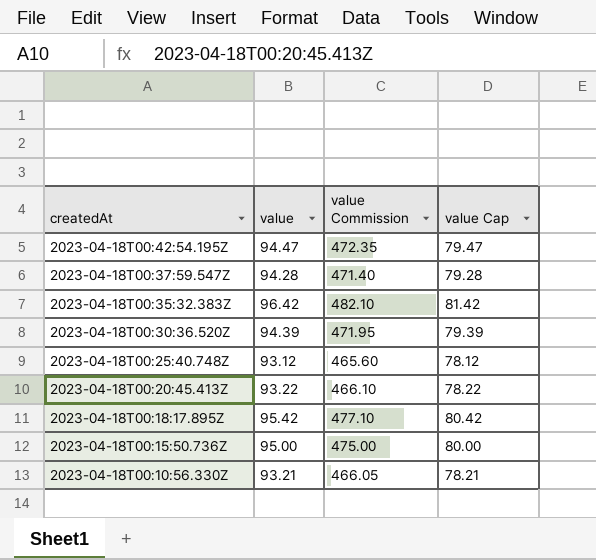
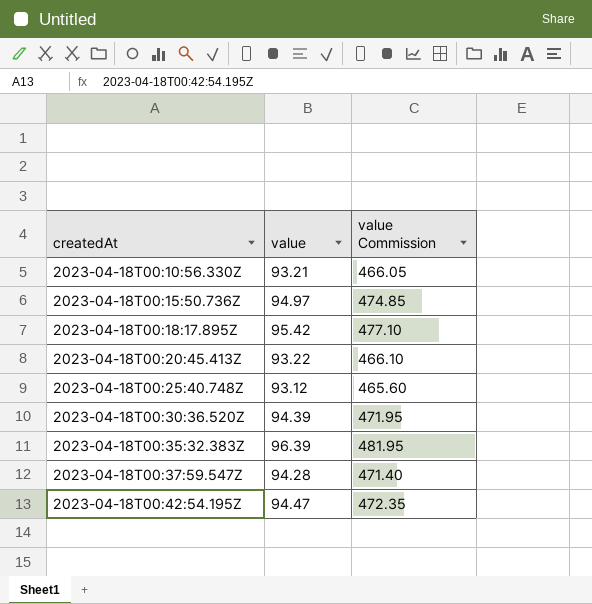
row order: createdAt descending -> createdAt ascending
column value Cap | formula: [value] - 15 -> none
2023-04-18T00:15:50.736Z | value: 95.00 -> 94.97
2023-04-18T00:15:50.736Z | value Commission: 475.00 -> 474.85
2023-04-18T00:35:32.383Z | value: 96.42 -> 96.39
2023-04-18T00:35:32.383Z | value Commission: 482.10 -> 481.95

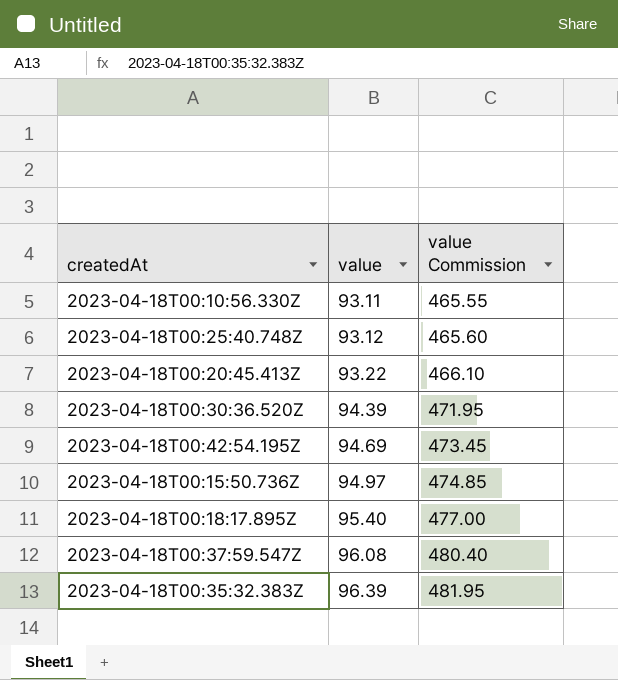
row order: createdAt ascending -> value ascending
2023-04-18T00:10:56.330Z | value: 93.21 -> 93.11
2023-04-18T00:10:56.330Z | value Commission: 466.05 -> 465.55
2023-04-18T00:42:54.195Z | value: 94.47 -> 94.69
2023-04-18T00:42:54.195Z | value Commission: 472.35 -> 473.45
2023-04-18T00:18:17.895Z | value: 95.42 -> 95.40
2023-04-18T00:18:17.895Z | value Commission: 477.10 -> 477.00
2023-04-18T00:37:59.547Z | value: 94.28 -> 96.08
2023-04-18T00:37:59.547Z | value Commission: 471.40 -> 480.40

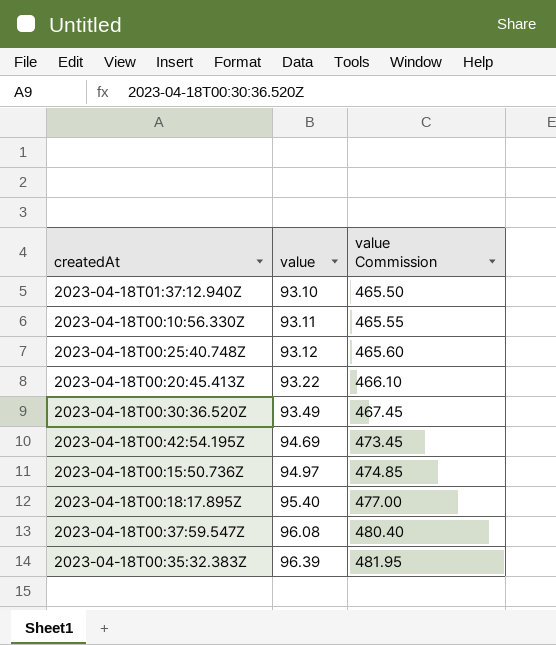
row 2023-04-18T01:37:12.940Z: none -> 93.10 | 465.50
2023-04-18T00:30:36.520Z | value: 94.39 -> 93.49
2023-04-18T00:30:36.520Z | value Commission: 471.95 -> 467.45

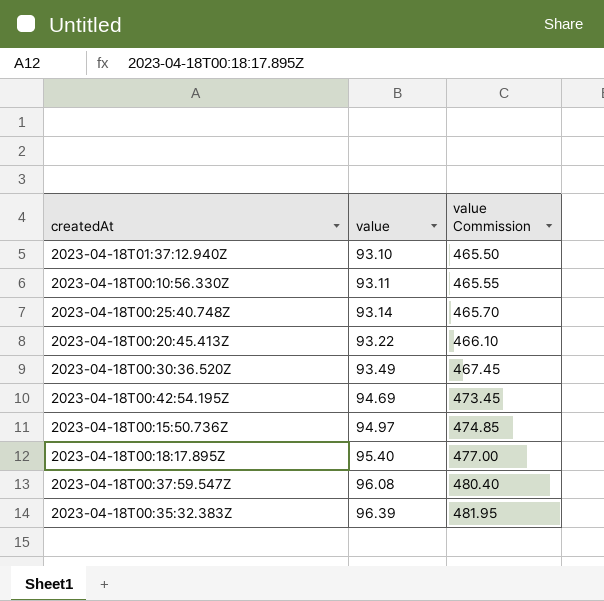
2023-04-18T00:25:40.748Z | value: 93.12 -> 93.14
2023-04-18T00:25:40.748Z | value Commission: 465.60 -> 465.70

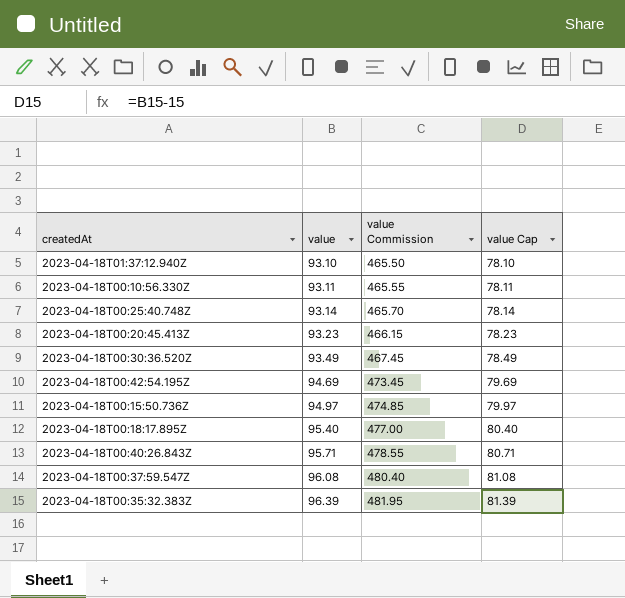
column value Cap | formula: none -> [value] - 15
2023-04-18T00:20:45.413Z | value: 93.22 -> 93.23
2023-04-18T00:20:45.413Z | value Commission: 466.10 -> 466.15
row 2023-04-18T00:40:26.843Z: none -> 95.71 | 478.55 | 80.71

